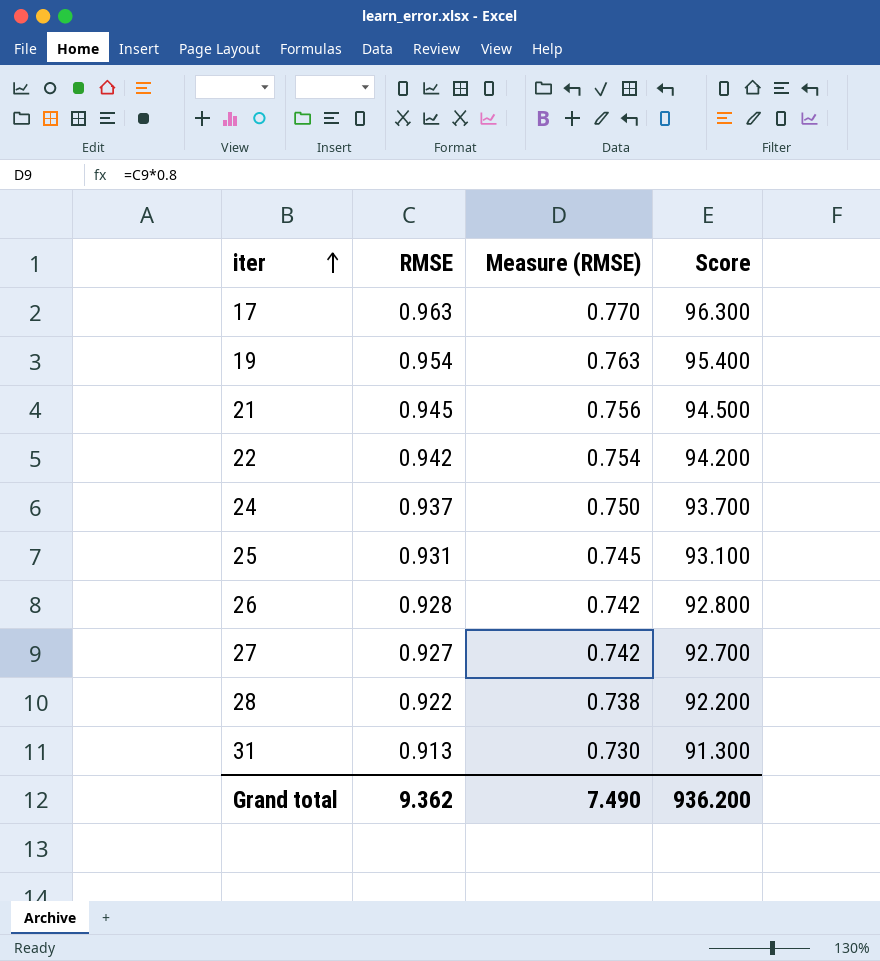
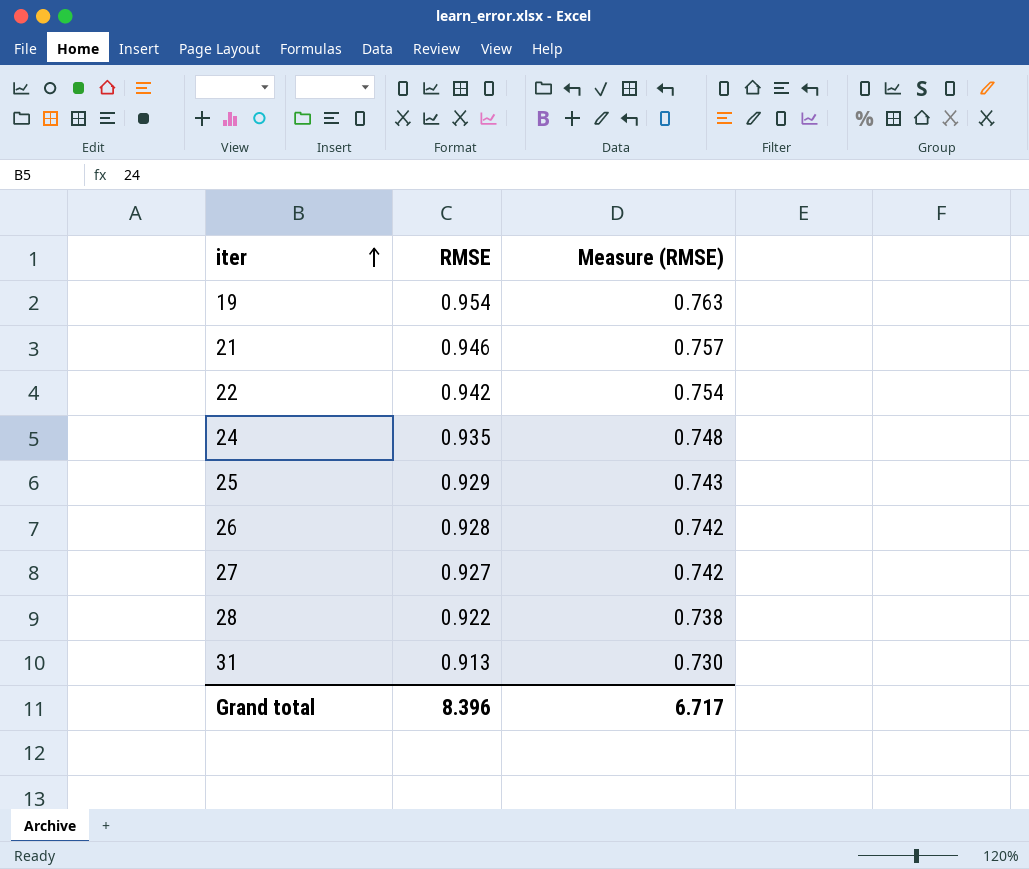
column Score | formula: [RMSE] * 100 -> none
row 17: 0.963 | 0.770 | 96.300 -> none
21 | RMSE: 0.945 -> 0.946
21 | Measure (RMSE): 0.756 -> 0.757
24 | RMSE: 0.937 -> 0.935
24 | Measure (RMSE): 0.750 -> 0.748
25 | RMSE: 0.931 -> 0.929
25 | Measure (RMSE): 0.745 -> 0.743
Grand total | RMSE: 9.362 -> 8.396
Grand total | Measure (RMSE): 7.490 -> 6.717

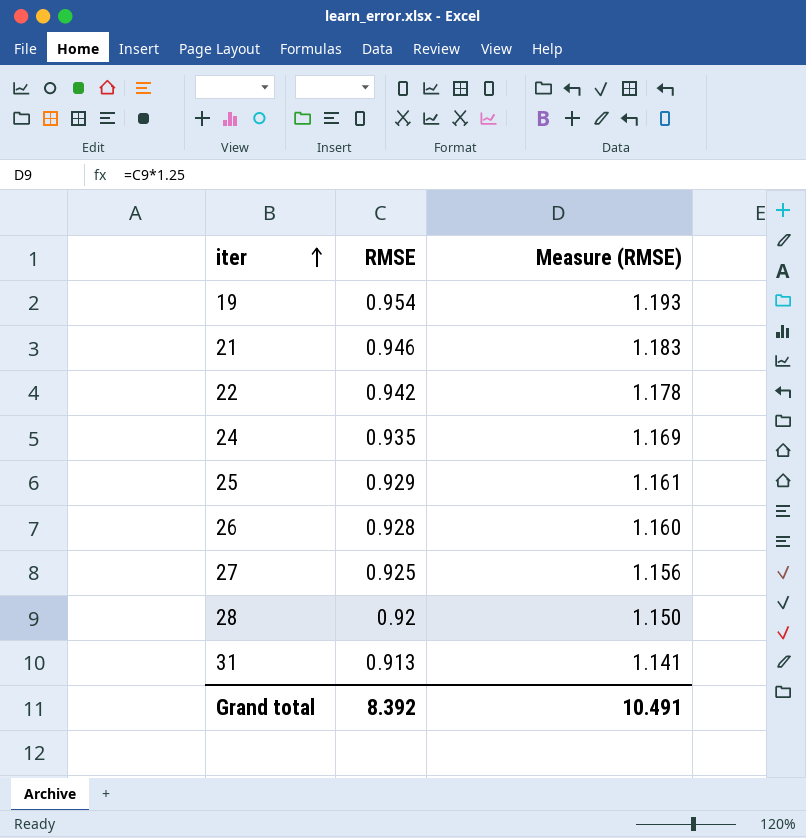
column Measure (RMSE) | formula: [RMSE] * 0.8 -> [RMSE] * 1.25
27 | RMSE: 0.927 -> 0.925
28 | RMSE: 0.922 -> 0.92
Grand total | RMSE: 8.396 -> 8.392
Grand total | Measure (RMSE): 6.717 -> 10.491

